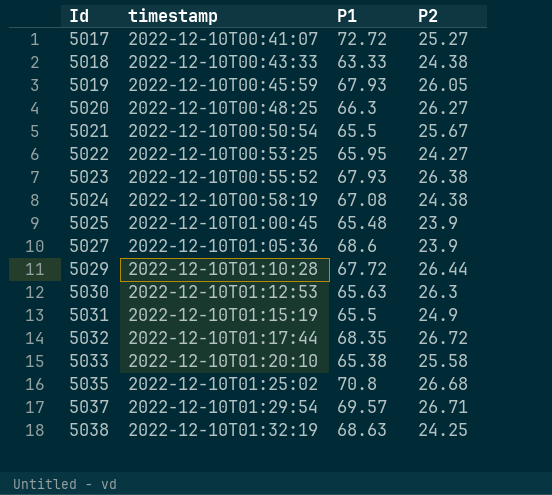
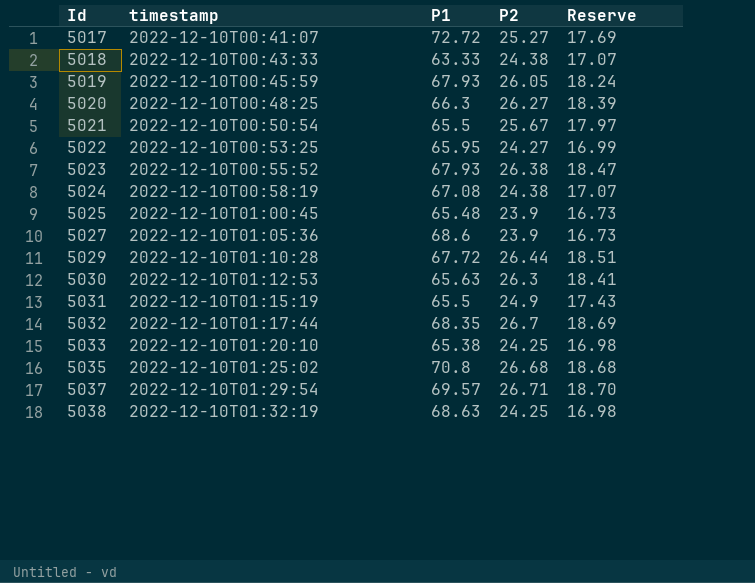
column Reserve | formula: none -> [P2] * 0.7
5032 | P2: 26.72 -> 26.7
5033 | P2: 25.58 -> 24.25

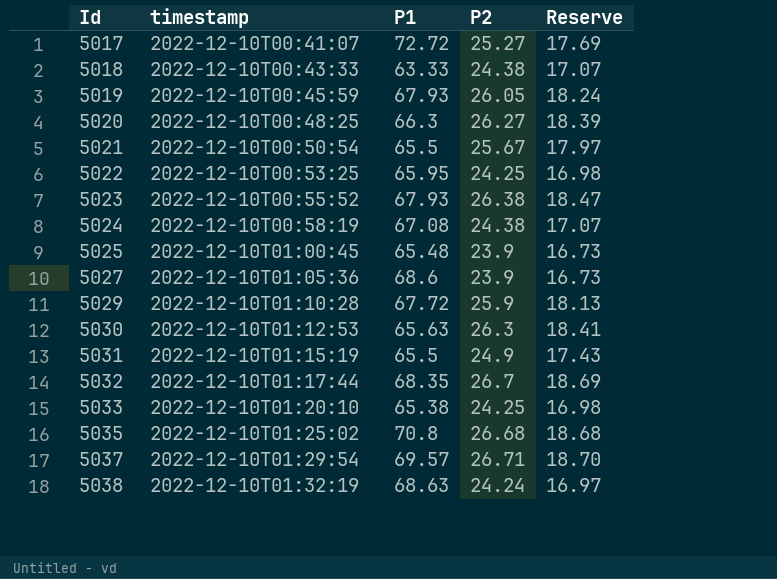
5022 | P2: 24.27 -> 24.25
5022 | Reserve: 16.99 -> 16.98
5029 | P2: 26.44 -> 25.9
5029 | Reserve: 18.51 -> 18.13
5038 | P2: 24.25 -> 24.24
5038 | Reserve: 16.98 -> 16.97

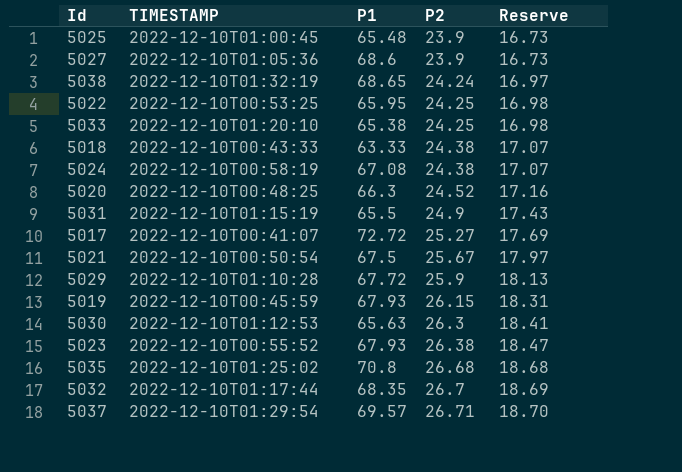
row order: Id ascending -> P2 ascending
column name: timestamp -> TIMESTAMP
5038 | P1: 68.63 -> 68.65
5020 | P2: 26.27 -> 24.52
5020 | Reserve: 18.39 -> 17.16
5021 | P1: 65.5 -> 67.5
5019 | P2: 26.05 -> 26.15
5019 | Reserve: 18.24 -> 18.31

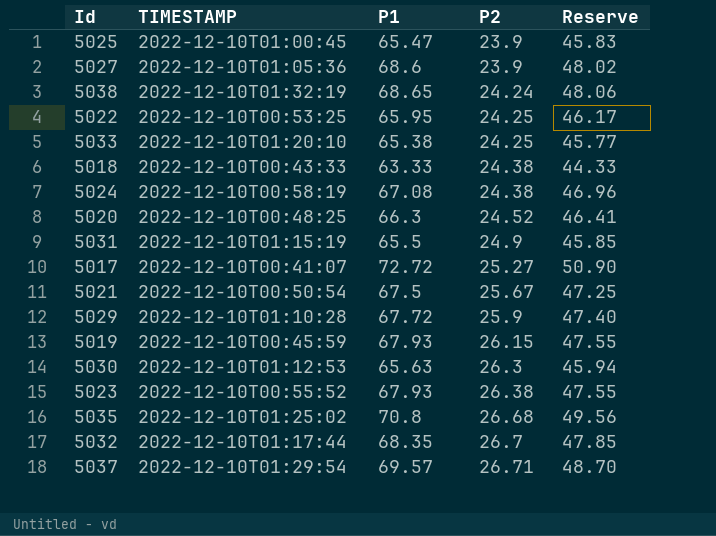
column Reserve | formula: [P2] * 0.7 -> [P1] * 0.7
5025 | P1: 65.48 -> 65.47

